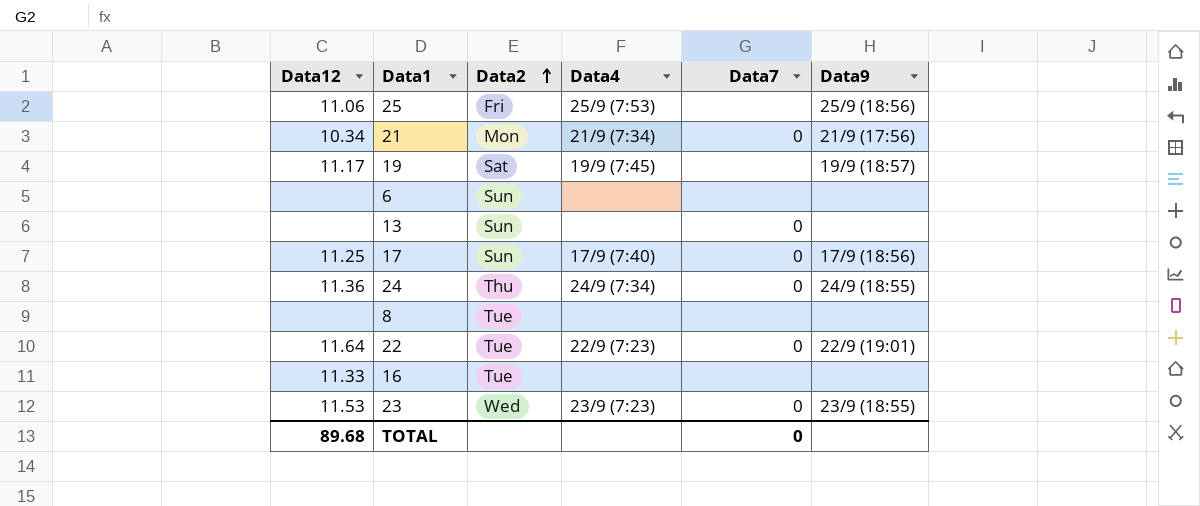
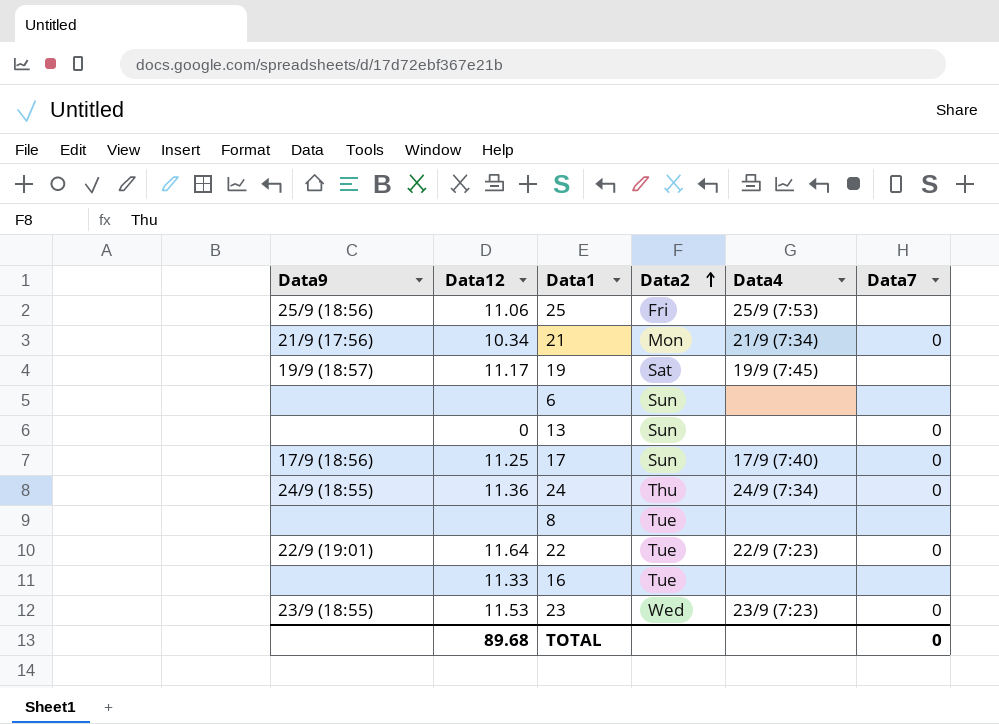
column Data9 | position: 6 -> 1
13 | Data12: none -> 0

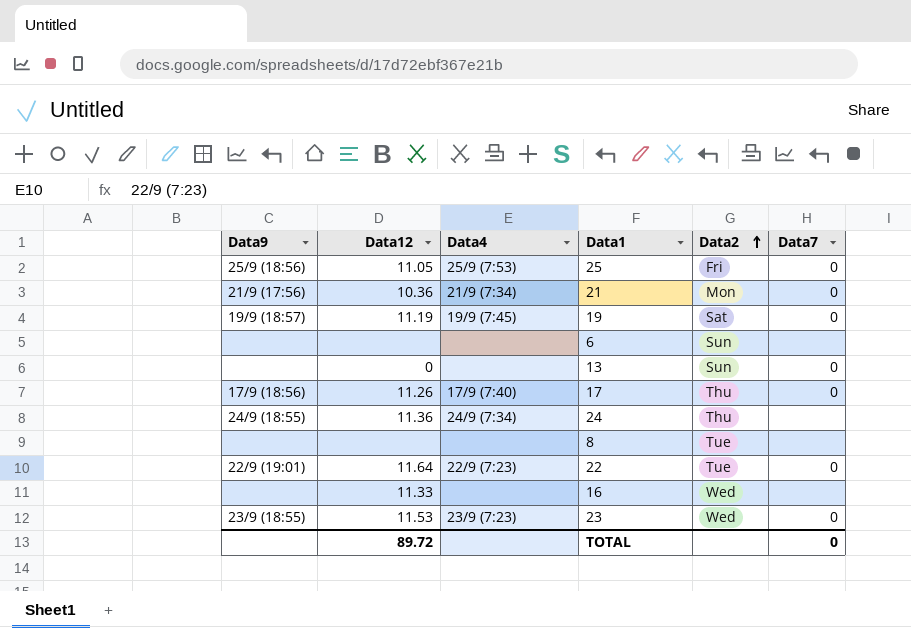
column Data4 | position: 5 -> 3
25 | Data12: 11.06 -> 11.05
25 | Data7: none -> 0
21 | Data12: 10.34 -> 10.36
19 | Data12: 11.17 -> 11.19
19 | Data7: none -> 0
17 | Data12: 11.25 -> 11.26
17 | Data2: Sun -> Thu
24 | Data7: 0 -> none
16 | Data2: Tue -> Wed
TOTAL | Data12: 89.68 -> 89.72

